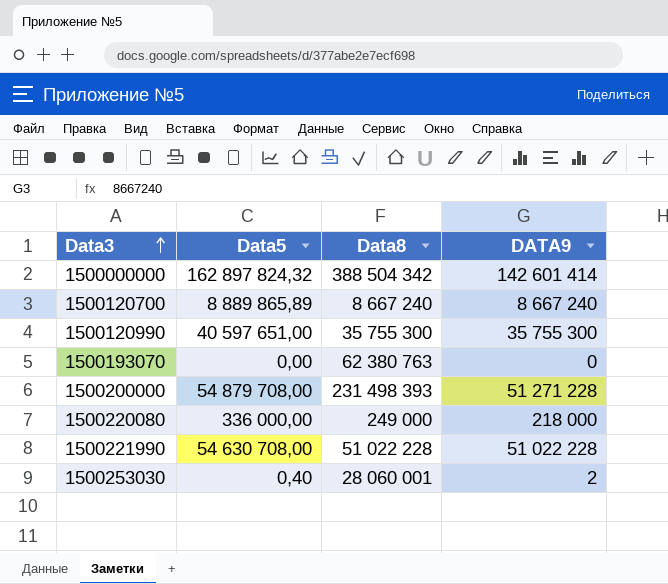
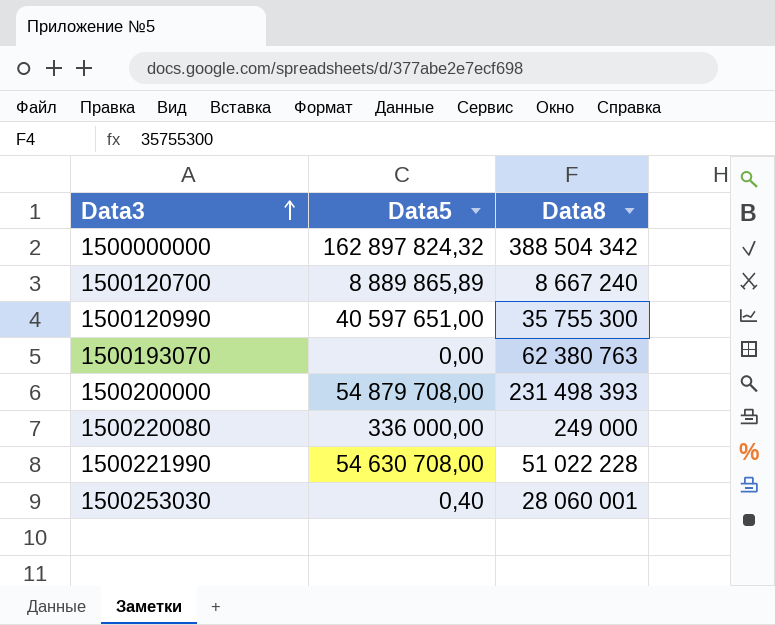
column DATA9 | position: 4 -> none

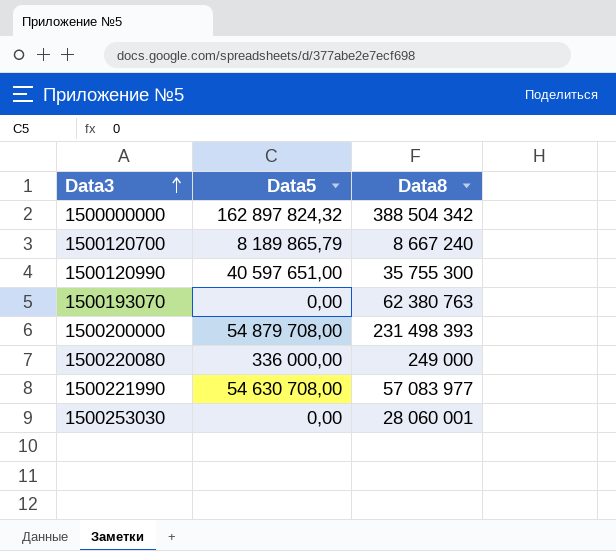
1500120700 | Data5: 8 889 865,89 -> 8 189 865,79
1500221990 | Data8: 51 022 228 -> 57 083 977
1500253030 | Data5: 0,40 -> 0,00

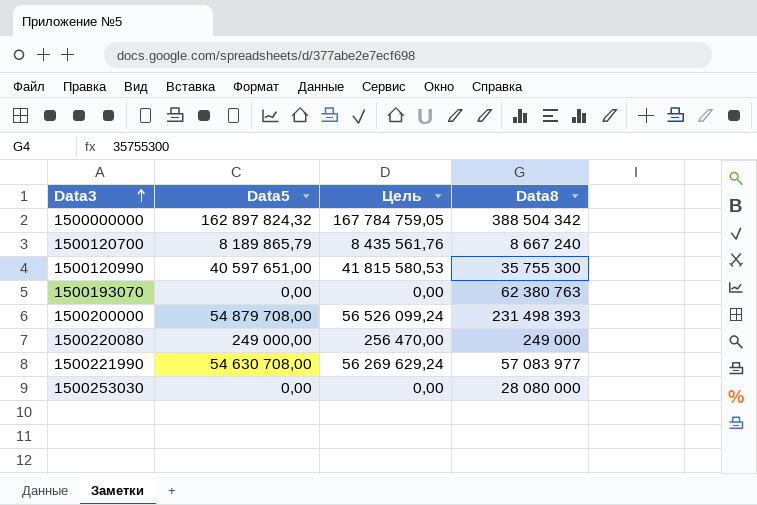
column Цель | formula: none -> [Data5] * 1,03
1500220080 | Data5: 336 000,00 -> 249 000,00
1500253030 | Data8: 28 060 001 -> 28 080 000

